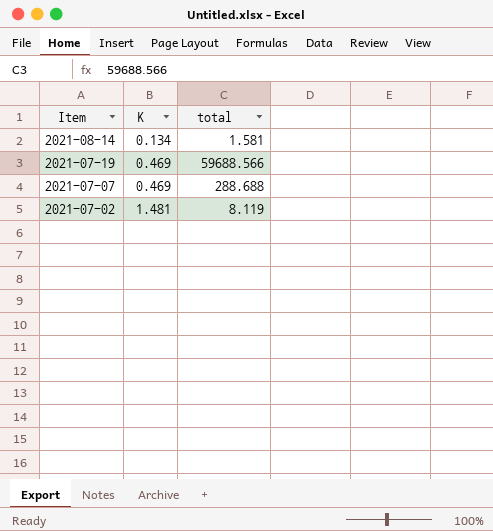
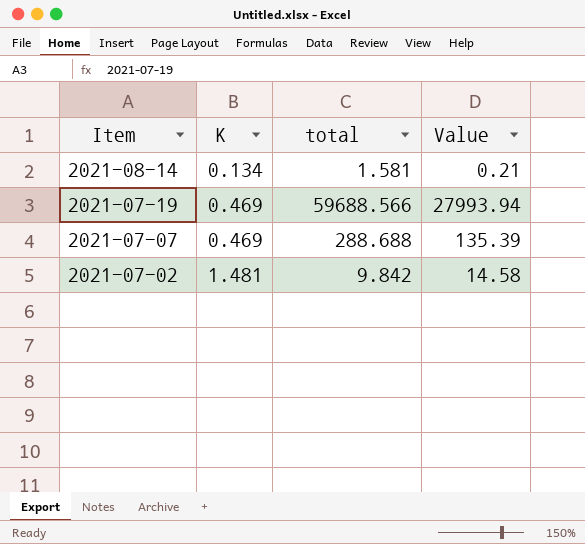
column Value | formula: none -> [K] * [total]
2021-07-02 | total: 8.119 -> 9.842

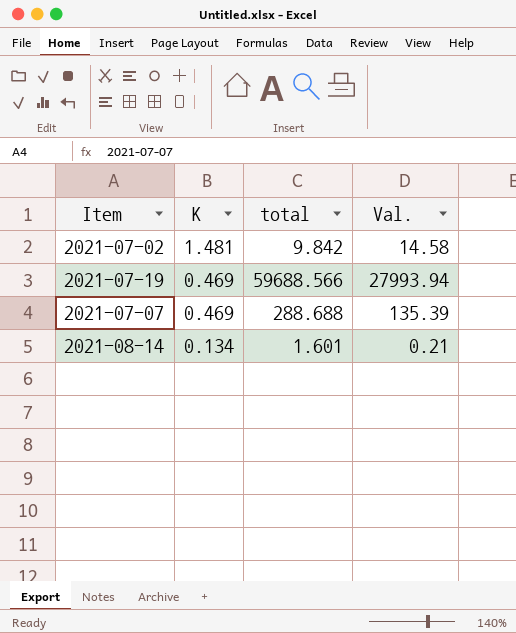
row order: Item descending -> K descending
column name: Value -> Val.
2021-08-14 | total: 1.581 -> 1.601

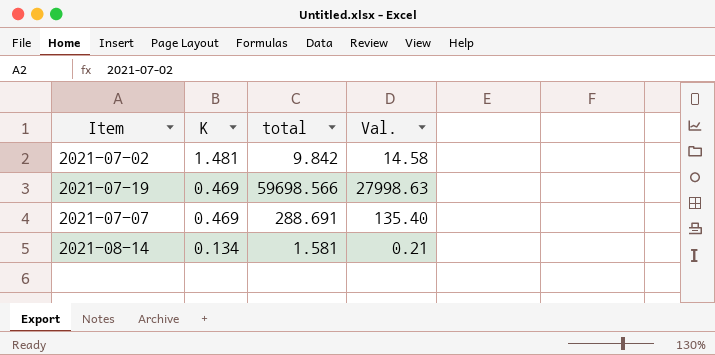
2021-07-19 | total: 59688.566 -> 59698.566
2021-07-19 | Val.: 27993.94 -> 27998.63
2021-07-07 | total: 288.688 -> 288.691
2021-07-07 | Val.: 135.39 -> 135.40
2021-08-14 | total: 1.601 -> 1.581

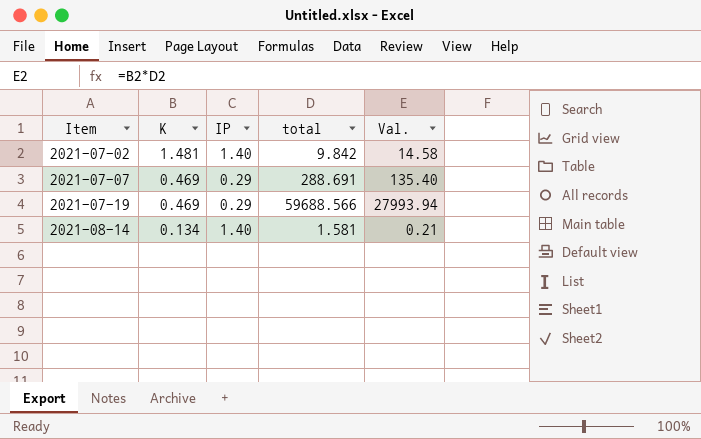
row order: K descending -> Item ascending
column IP | position: none -> 3
2021-07-19 | total: 59698.566 -> 59688.566
2021-07-19 | Val.: 27998.63 -> 27993.94

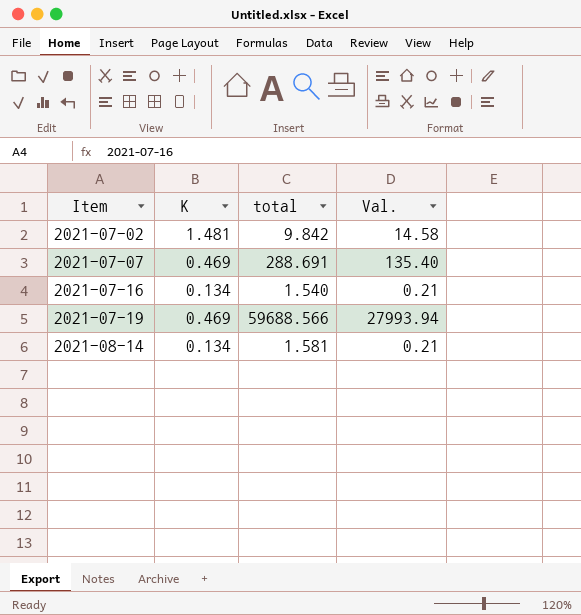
column IP | position: 3 -> none
row 2021-07-16: none -> 0.134 | 1.540 | 0.21

